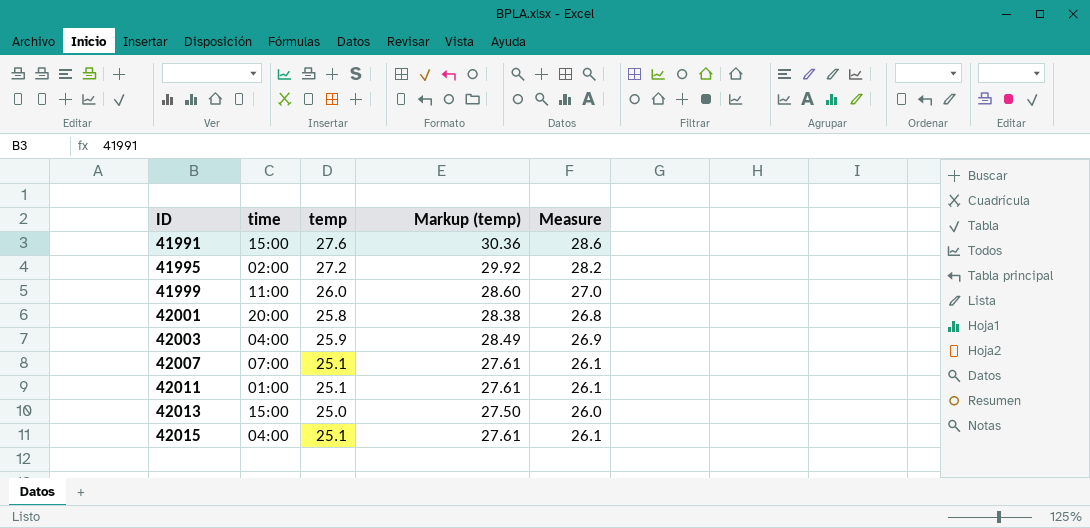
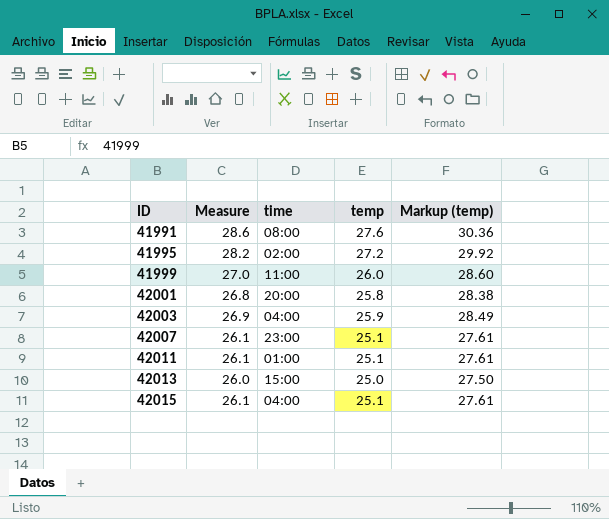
column Measure | position: 5 -> 2
41991 | time: 15:00 -> 08:00
42007 | time: 07:00 -> 23:00

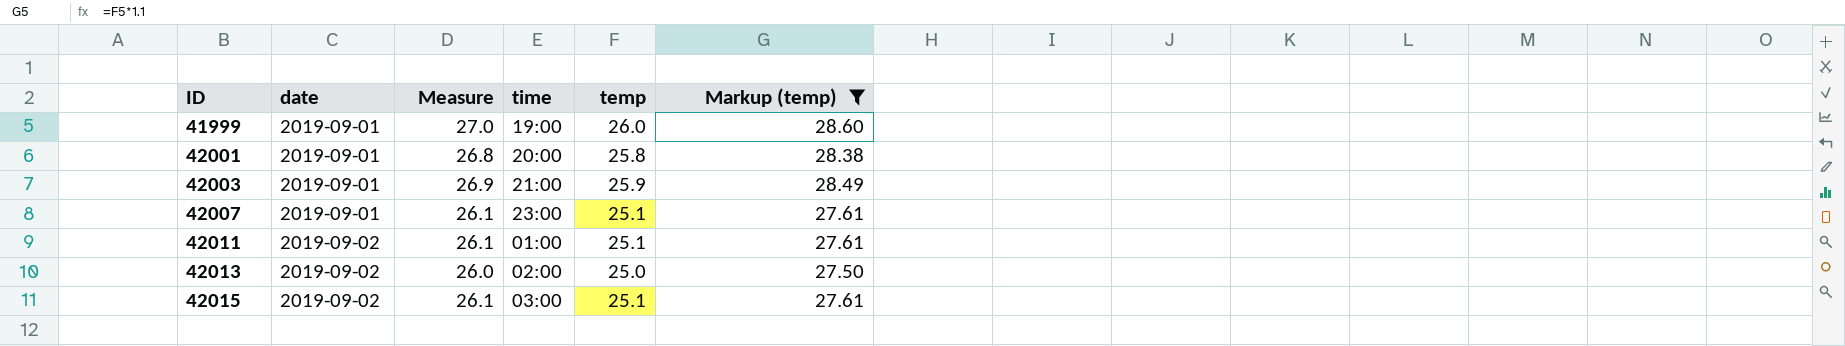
filter: none -> Markup (temp) <= 28.60
column date | position: none -> 2
41999 | time: 11:00 -> 19:00
42003 | time: 04:00 -> 21:00
42013 | time: 15:00 -> 02:00
42015 | time: 04:00 -> 03:00

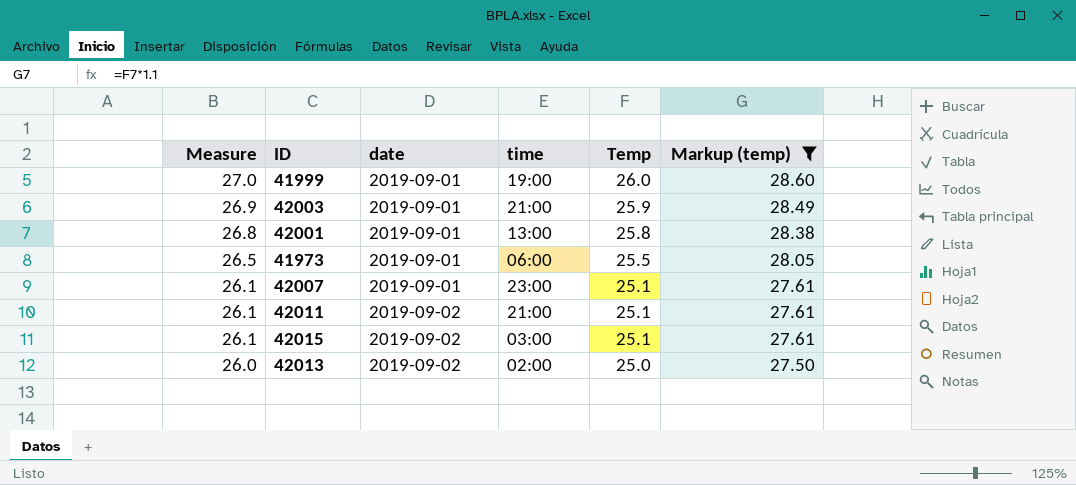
row order: ID ascending -> Measure descending
column Measure | position: 3 -> 1
column name: temp -> Temp
42001 | time: 20:00 -> 13:00
row 41973: none -> 26.5 | 2019-09-01 | 06:00 | 25.5 | 28.05
42011 | time: 01:00 -> 21:00

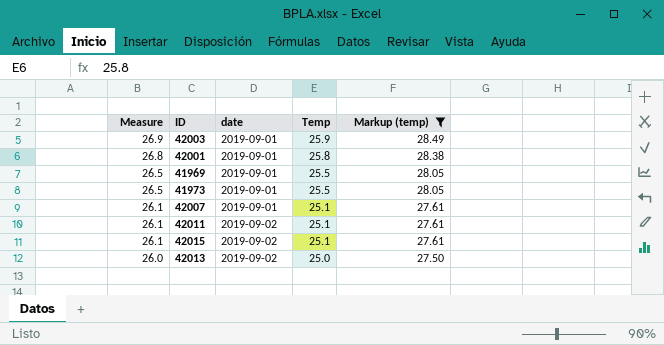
column time | position: 4 -> none
row 41999: 27.0 | 2019-09-01 | 19:00 | 26.0 | 28.60 -> none
row 41969: none -> 26.5 | 2019-09-01 | 25.5 | 28.05

